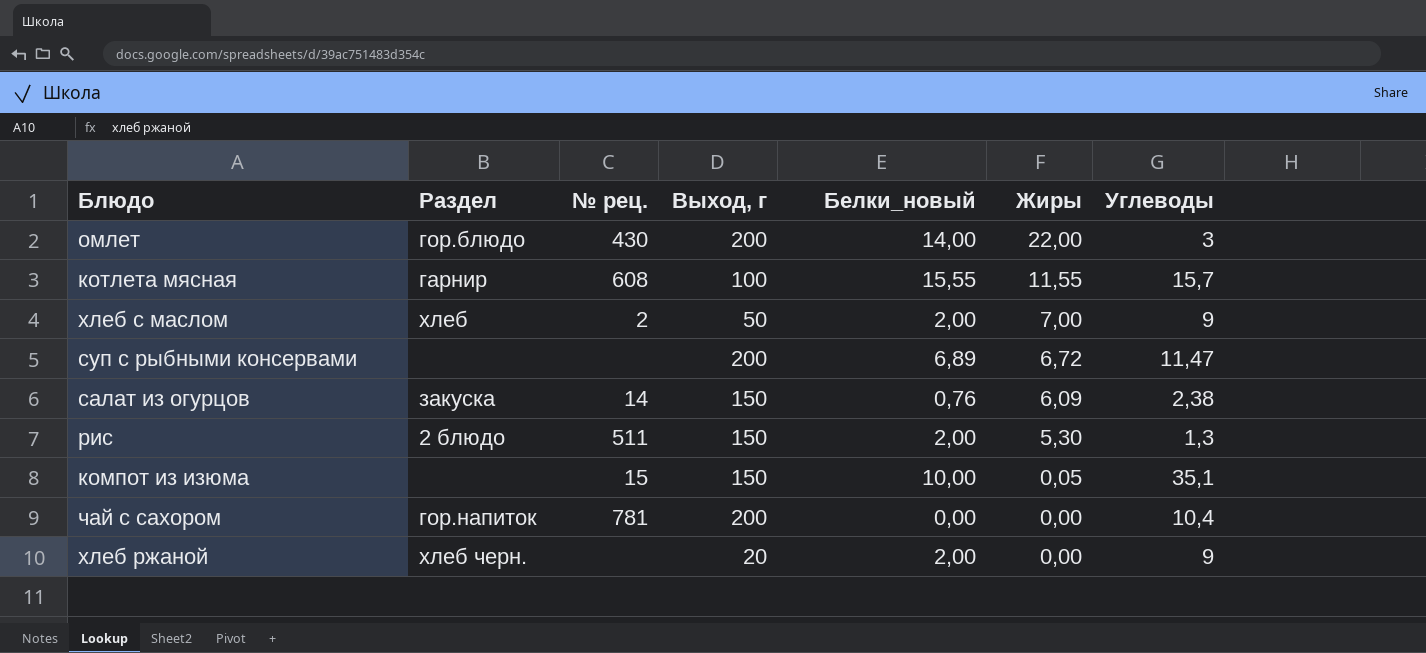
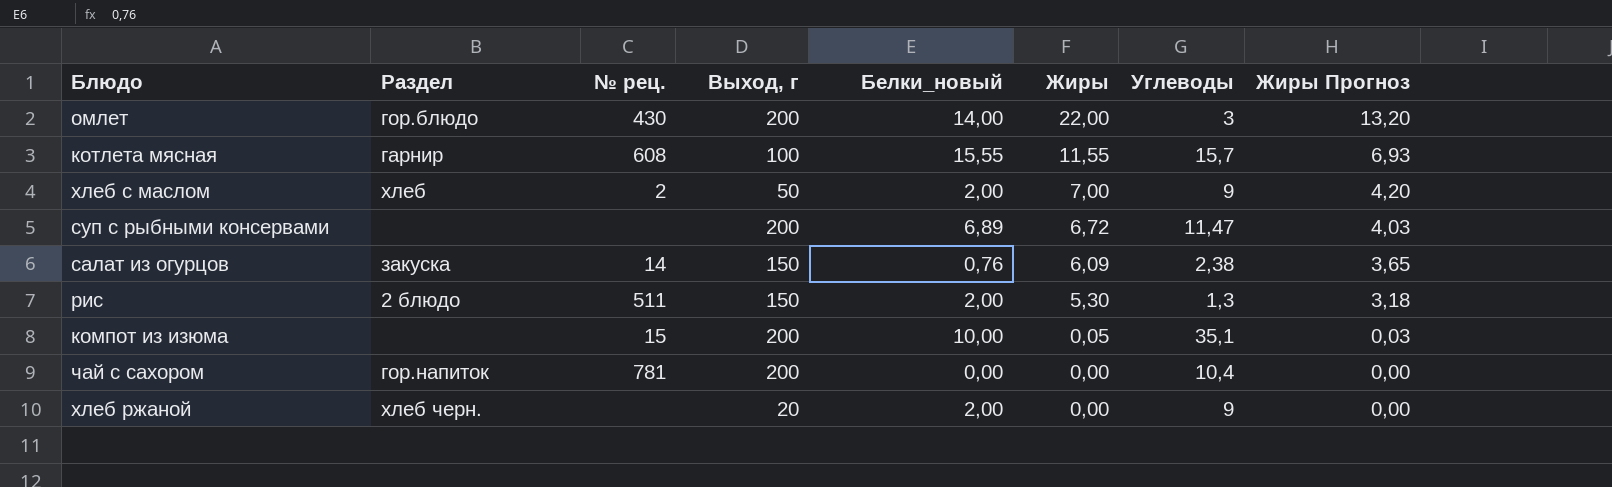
column Жиры Прогноз | formula: none -> [Жиры] * 0,6
компот из изюма | Выход, г: 150 -> 200

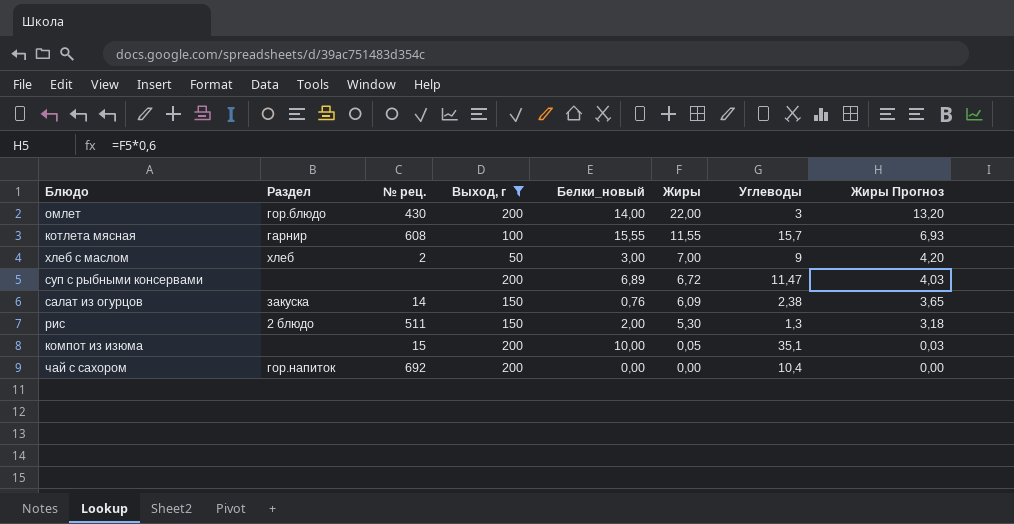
filter: none -> Выход, г != 20
хлеб с маслом | Белки_новый: 2,00 -> 3,00
чай с сахором | № рец.: 781 -> 692

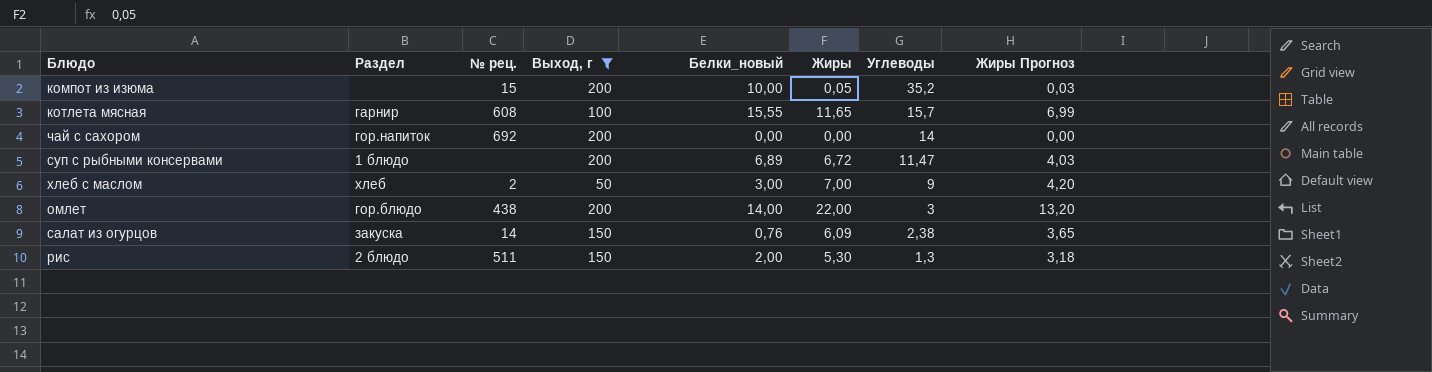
row order: Жиры descending -> Углеводы descending
компот из изюма | Углеводы: 35,1 -> 35,2
котлета мясная | Жиры: 11,55 -> 11,65
котлета мясная | Жиры Прогноз: 6,93 -> 6,99
чай с сахором | Углеводы: 10,4 -> 14
суп с рыбными консервами | Раздел: none -> 1 блюдо
омлет | № рец.: 430 -> 438

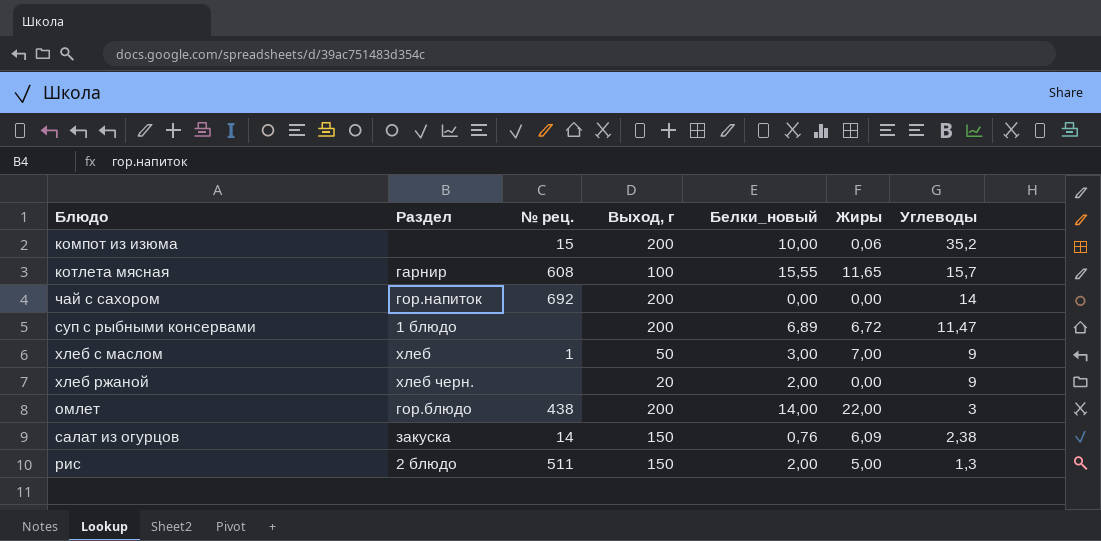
filter: Выход, г != 20 -> none
column Жиры Прогноз | formula: [Жиры] * 0,6 -> none
компот из изюма | Жиры: 0,05 -> 0,06
хлеб с маслом | № рец.: 2 -> 1
рис | Жиры: 5,30 -> 5,00

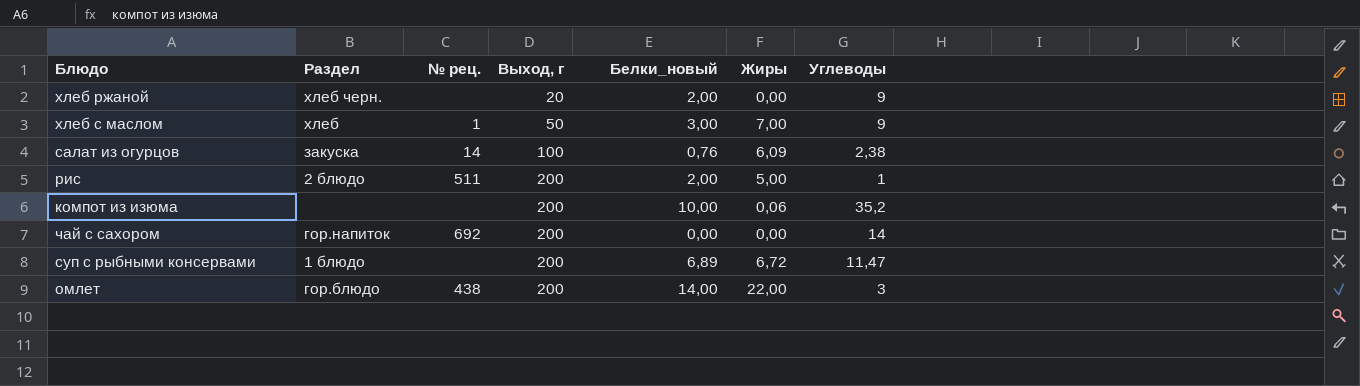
row order: Углеводы descending -> Выход, г ascending
row котлета мясная: гарнир | 608 | 100 | 15,55 | 11,65 | 15,7 -> none
салат из огурцов | Выход, г: 150 -> 100
рис | Выход, г: 150 -> 200
рис | Углеводы: 1,3 -> 1
компот из изюма | № рец.: 15 -> none

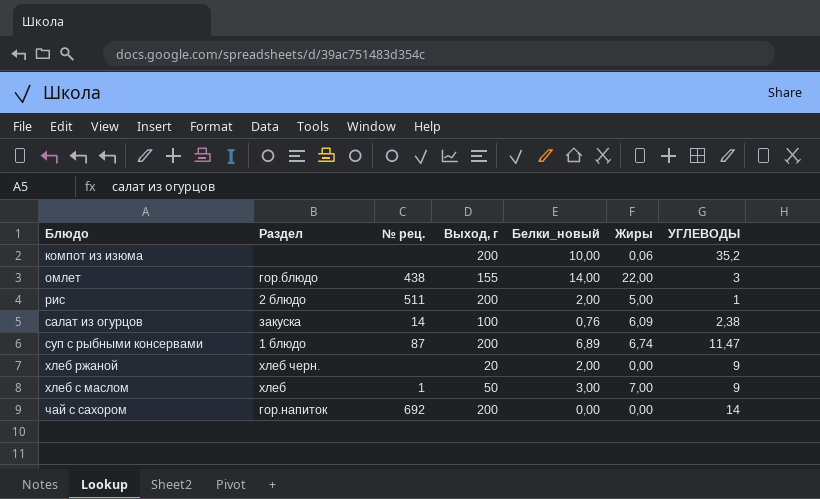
row order: Выход, г ascending -> Блюдо ascending
column name: Углеводы -> УГЛЕВОДЫ
омлет | Выход, г: 200 -> 155
суп с рыбными консервами | № рец.: none -> 87
суп с рыбными консервами | Жиры: 6,72 -> 6,74

